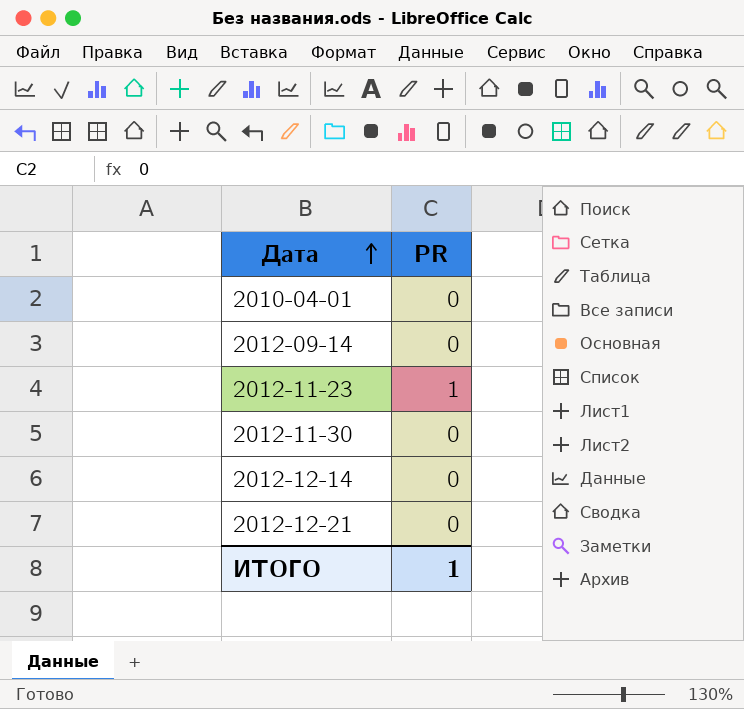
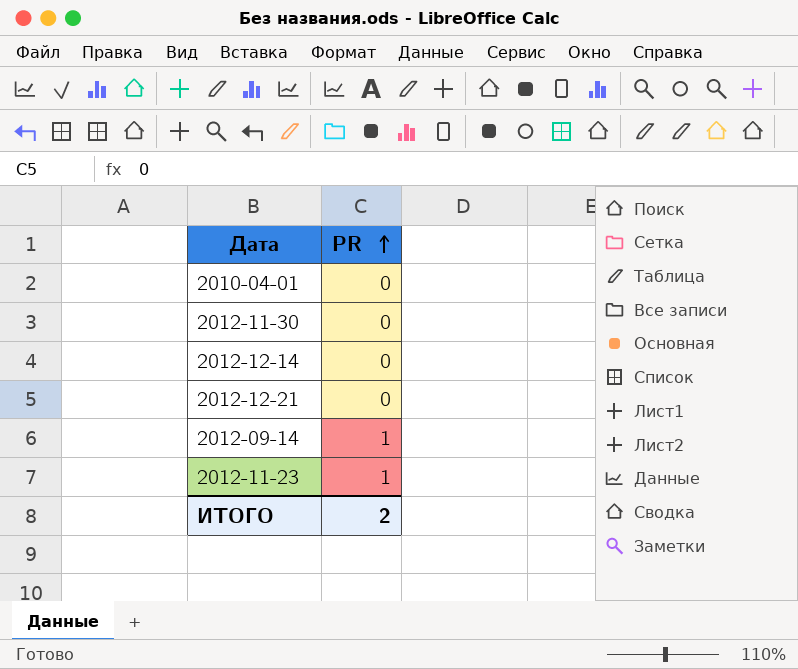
row order: Дата ascending -> PR ascending
2012-09-14 | PR: 0 -> 1
ИТОГО | PR: 1 -> 2

